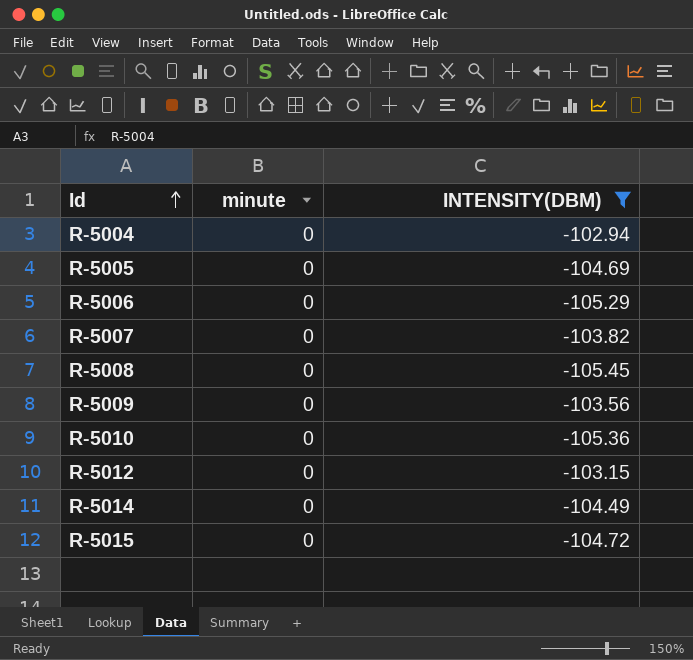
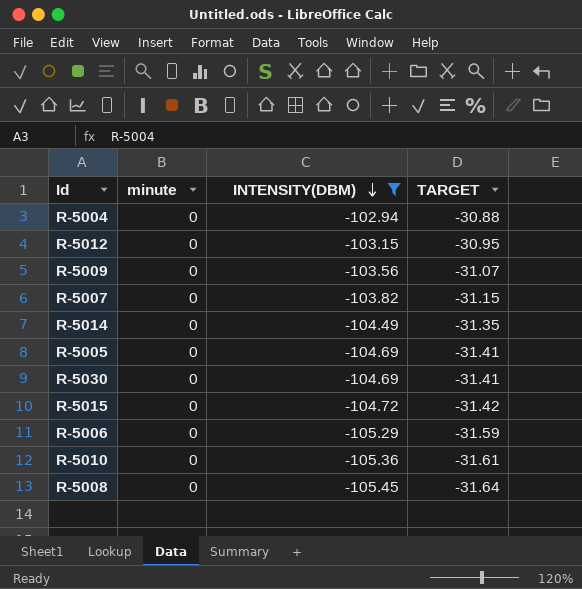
row order: Id ascending -> INTENSITY(DBM) descending
column TARGET | formula: none -> [INTENSITY(DBM)] * 0.3
row R-5030: none -> 0 | -104.69 | -31.41

